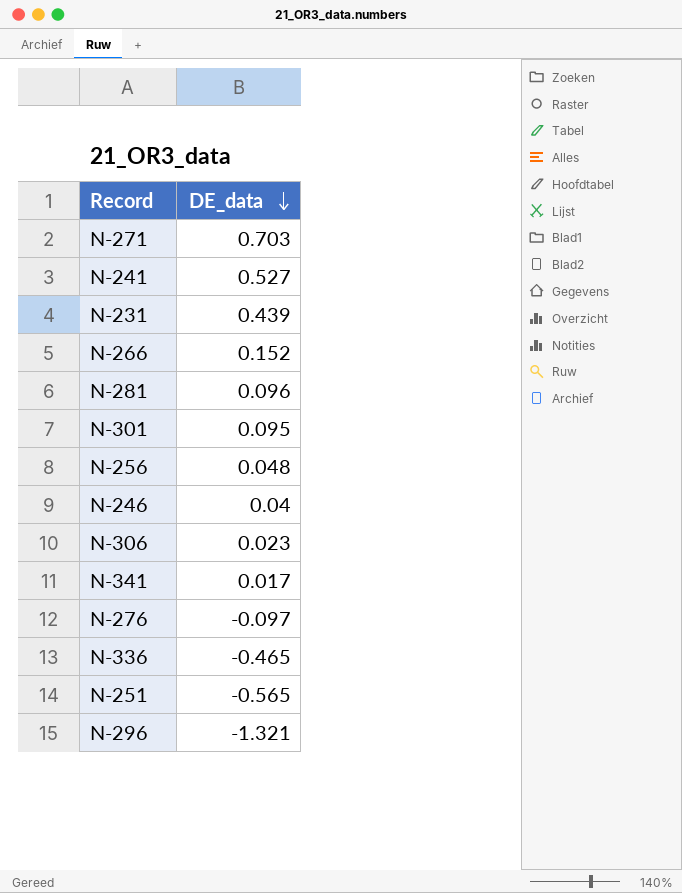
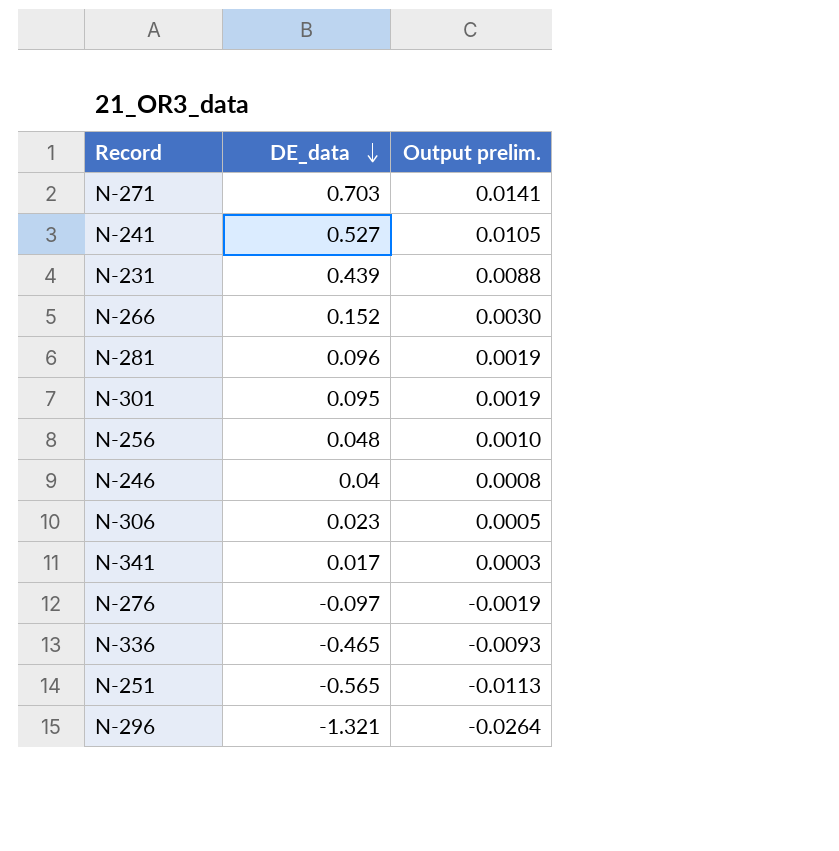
column Output prelim. | formula: none -> [DE_data] * 0.02

